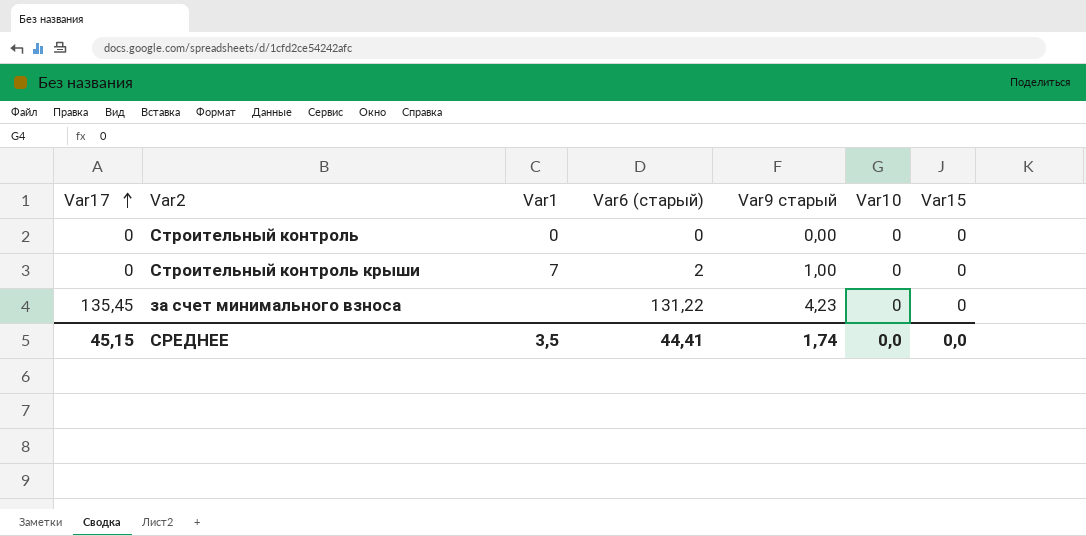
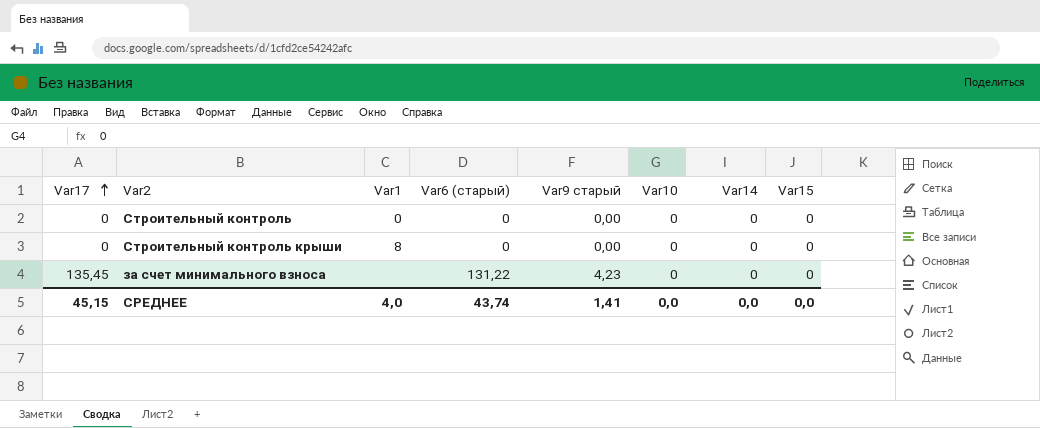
column Var14 | position: none -> 7
Строительный контроль крыши | Var1: 7 -> 8
Строительный контроль крыши | Var6 (старый): 2 -> 0
Строительный контроль крыши | Var9 старый: 1,00 -> 0,00
СРЕДНЕЕ | Var1: 3,5 -> 4,0
СРЕДНЕЕ | Var6 (старый): 44,41 -> 43,74
СРЕДНЕЕ | Var9 старый: 1,74 -> 1,41

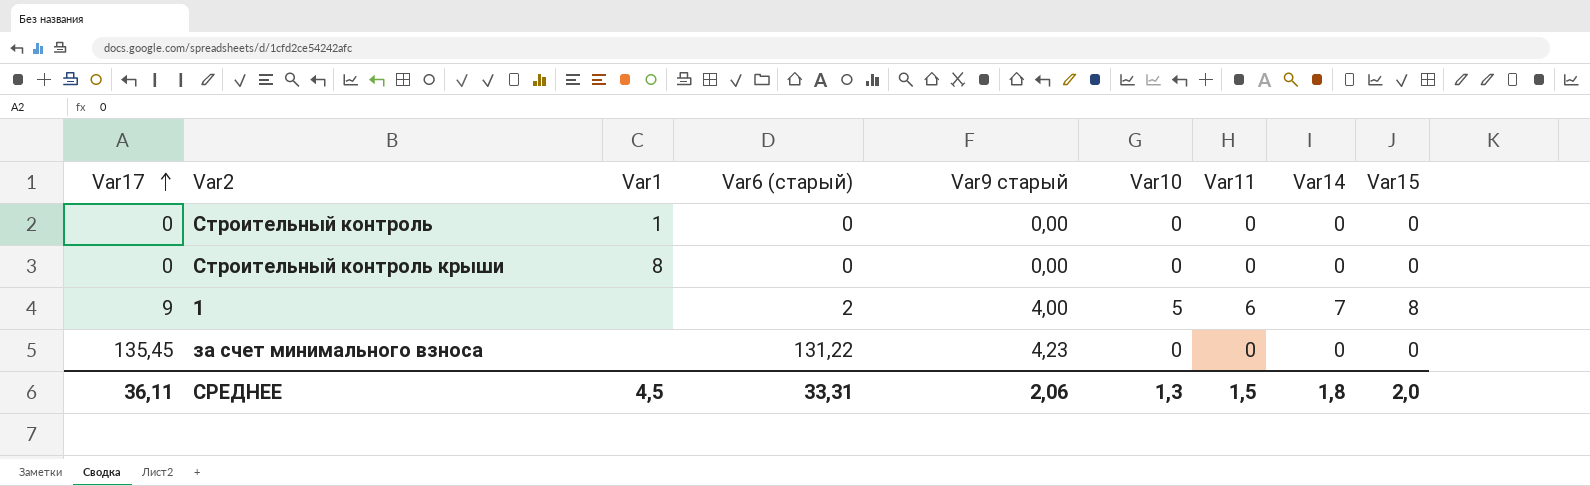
column Var11 | position: none -> 7
Строительный контроль | Var1: 0 -> 1
row 1: none -> 9 | none | 2 | 4,00 | 5 | 6 | 7 | 8
СРЕДНЕЕ | Var17: 45,15 -> 36,11
СРЕДНЕЕ | Var1: 4,0 -> 4,5
СРЕДНЕЕ | Var6 (старый): 43,74 -> 33,31
СРЕДНЕЕ | Var9 старый: 1,41 -> 2,06
СРЕДНЕЕ | Var10: 0,0 -> 1,3
СРЕДНЕЕ | Var14: 0,0 -> 1,8
СРЕДНЕЕ | Var15: 0,0 -> 2,0

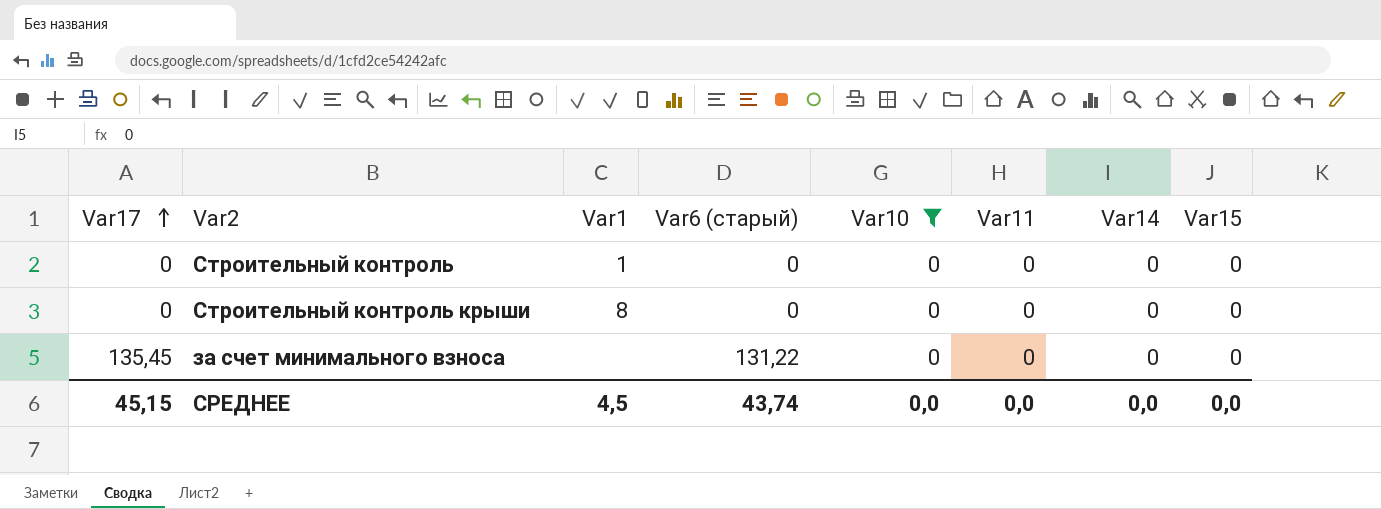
filter: none -> Var10 = 0
column Var9 старый | position: 5 -> none
СРЕДНЕЕ | Var17: 36,11 -> 45,15
СРЕДНЕЕ | Var6 (старый): 33,31 -> 43,74
СРЕДНЕЕ | Var10: 1,3 -> 0,0
СРЕДНЕЕ | Var11: 1,5 -> 0,0
СРЕДНЕЕ | Var14: 1,8 -> 0,0
СРЕДНЕЕ | Var15: 2,0 -> 0,0

